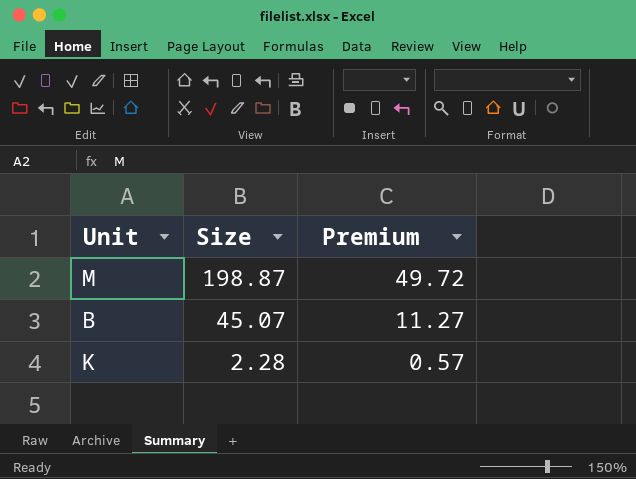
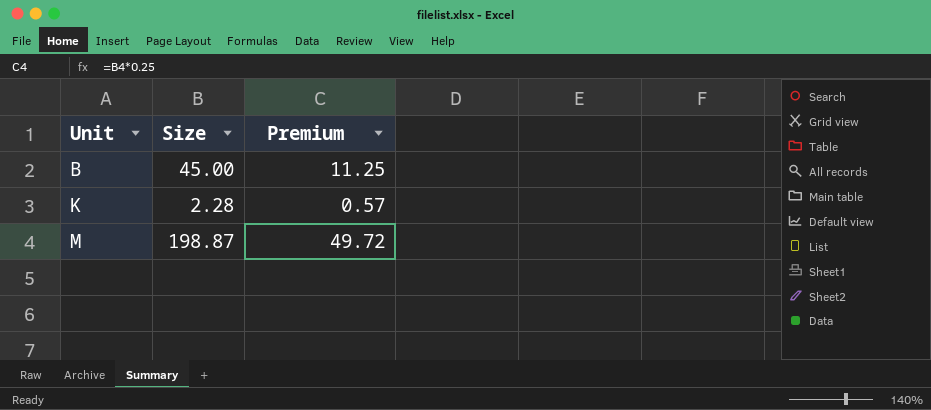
row order: Size descending -> Unit ascending
B | Size: 45.07 -> 45.00
B | Premium: 11.27 -> 11.25

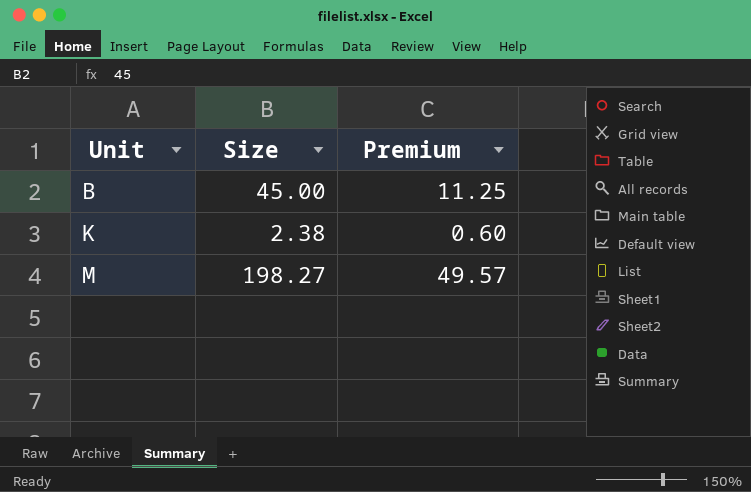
K | Size: 2.28 -> 2.38
K | Premium: 0.57 -> 0.60
M | Size: 198.87 -> 198.27
M | Premium: 49.72 -> 49.57

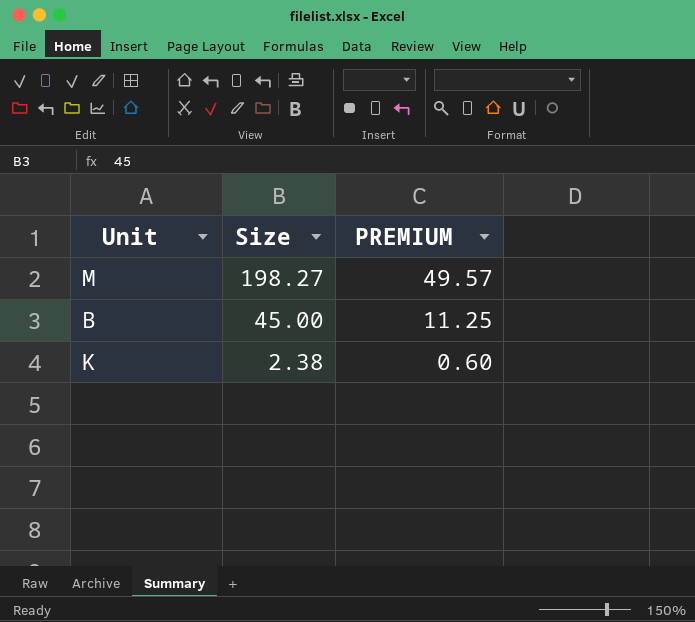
row order: Unit ascending -> Size descending
column name: Premium -> PREMIUM

